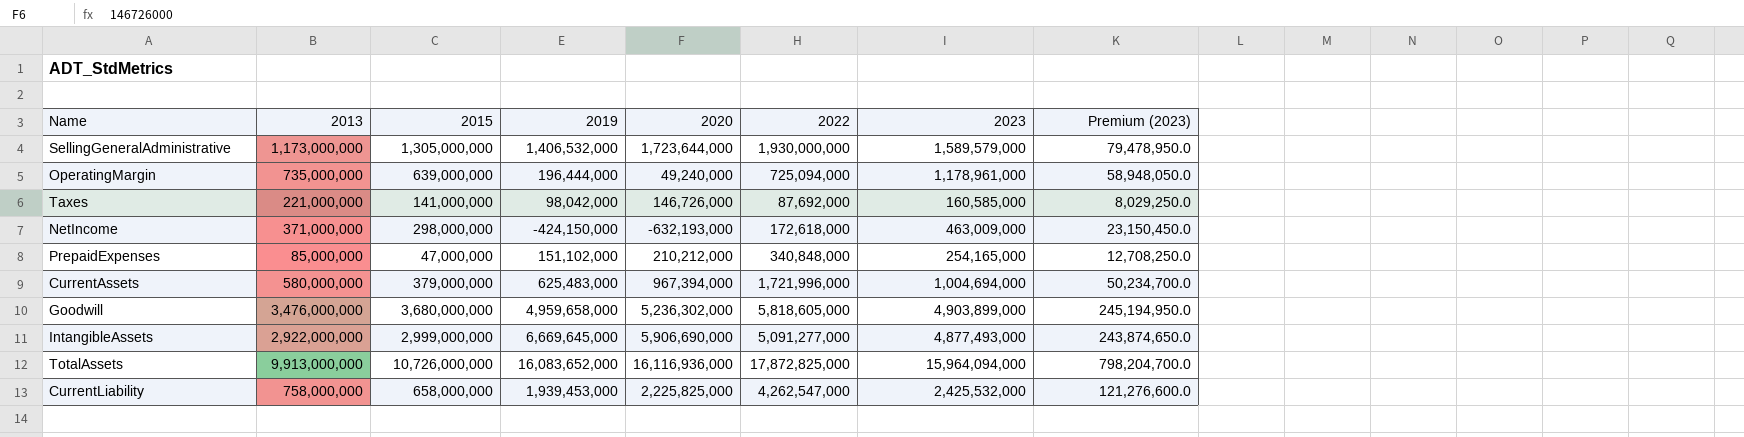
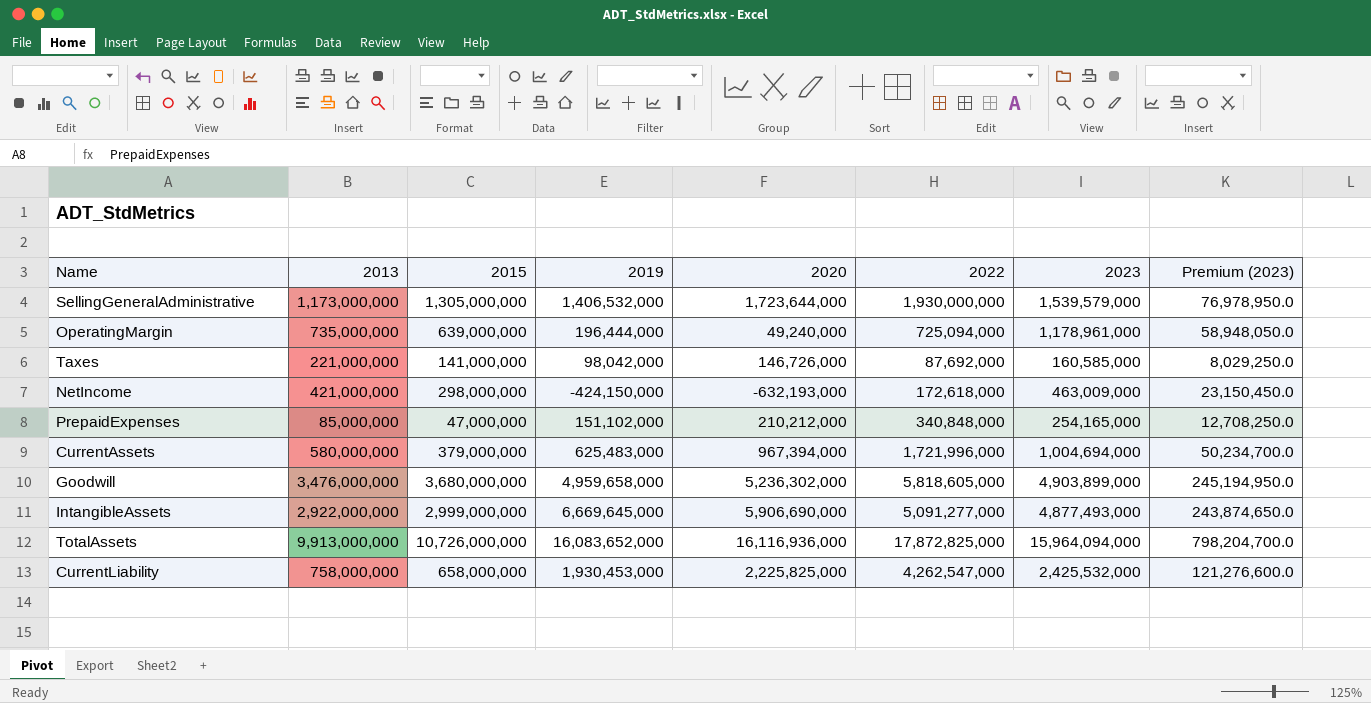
SellingGeneralAdministrative | 2023: 1,589,579,000 -> 1,539,579,000
SellingGeneralAdministrative | Premium (2023): 79,478,950.0 -> 76,978,950.0
NetIncome | 2013: 371,000,000 -> 421,000,000
CurrentLiability | 2019: 1,939,453,000 -> 1,930,453,000

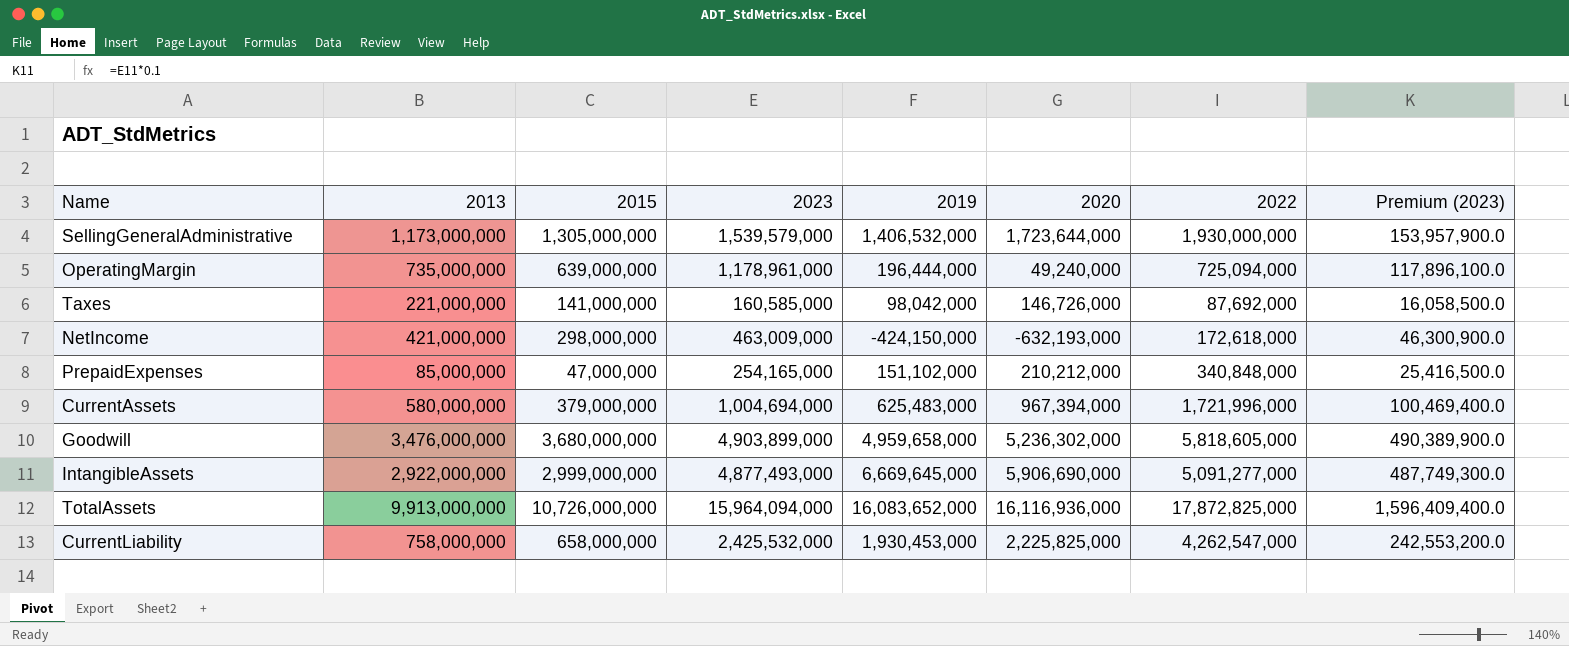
column 2023 | position: 7 -> 4
column Premium (2023) | formula: [2023] * 0.05 -> [2023] * 0.1

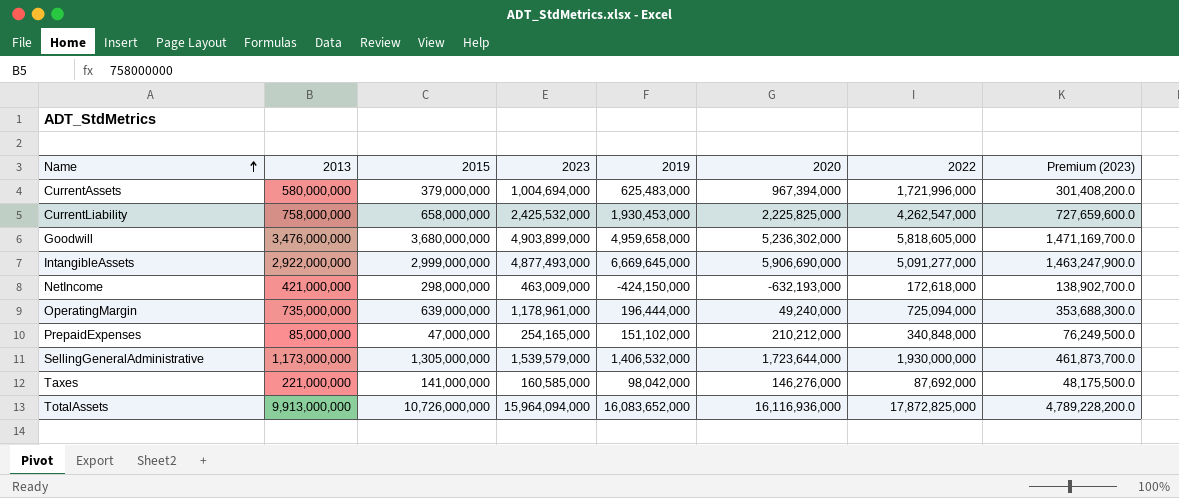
row order: none -> Name ascending
column Premium (2023) | formula: [2023] * 0.1 -> [2023] * 0.3
Taxes | 2020: 146,726,000 -> 146,276,000

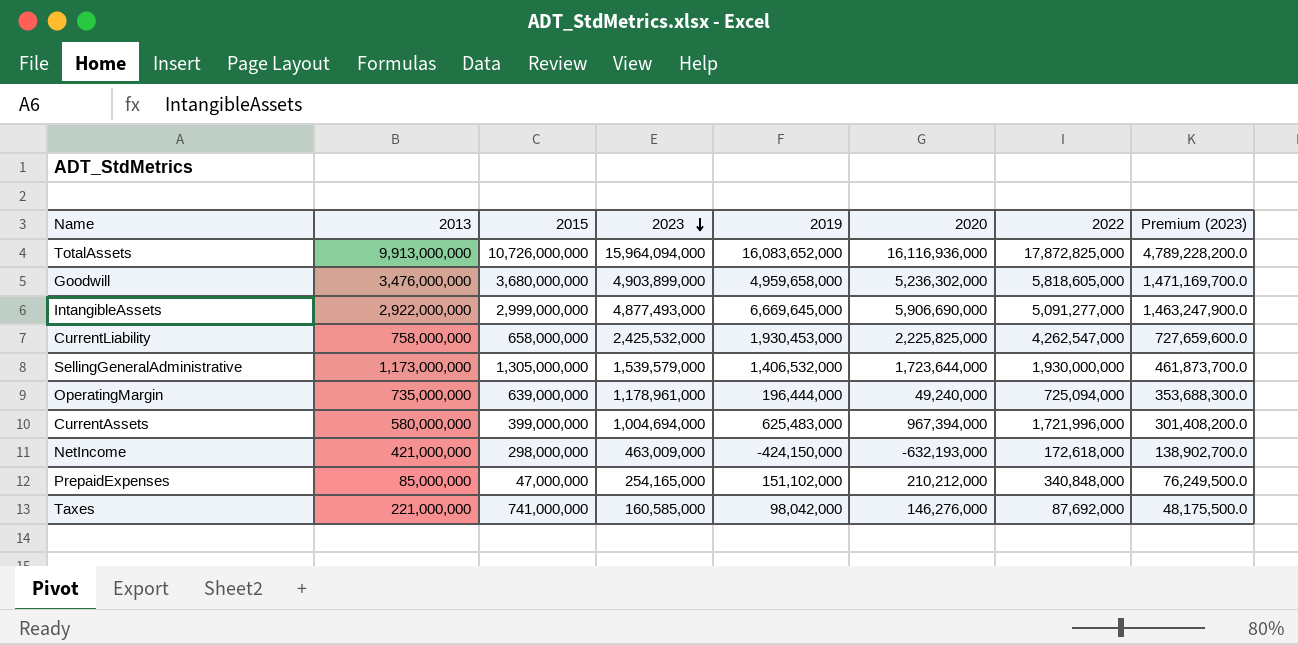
row order: Name ascending -> 2023 descending
CurrentAssets | 2015: 379,000,000 -> 399,000,000
Taxes | 2015: 141,000,000 -> 741,000,000

